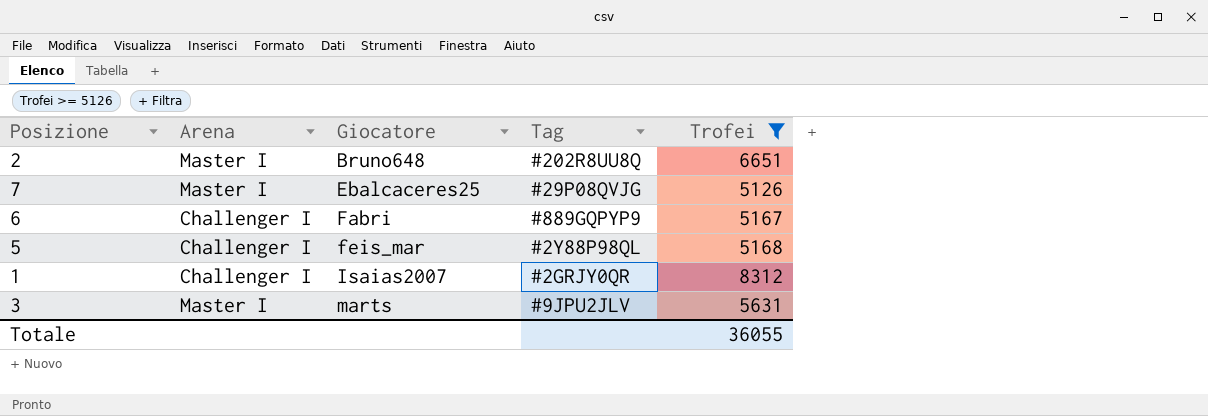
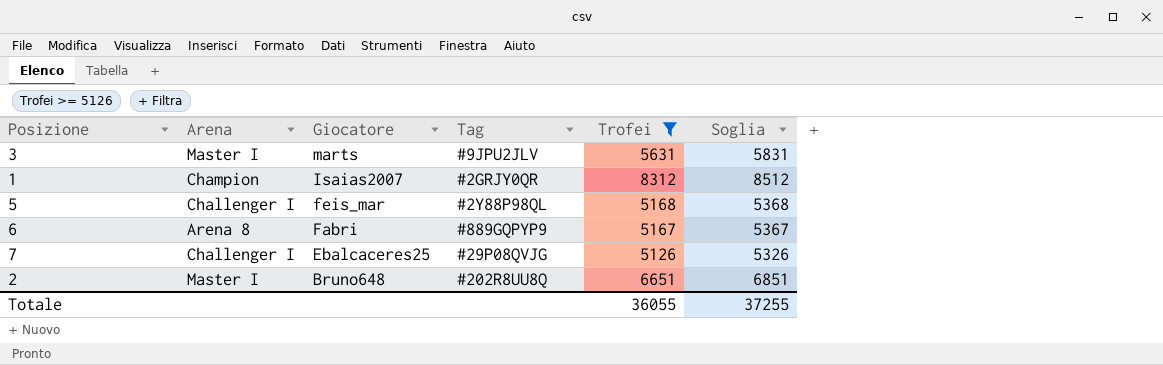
row order: Giocatore ascending -> Giocatore descending
column Soglia | formula: none -> [Trofei] + 200
1 | Arena: Challenger I -> Champion
6 | Arena: Challenger I -> Arena 8
7 | Arena: Master I -> Challenger I

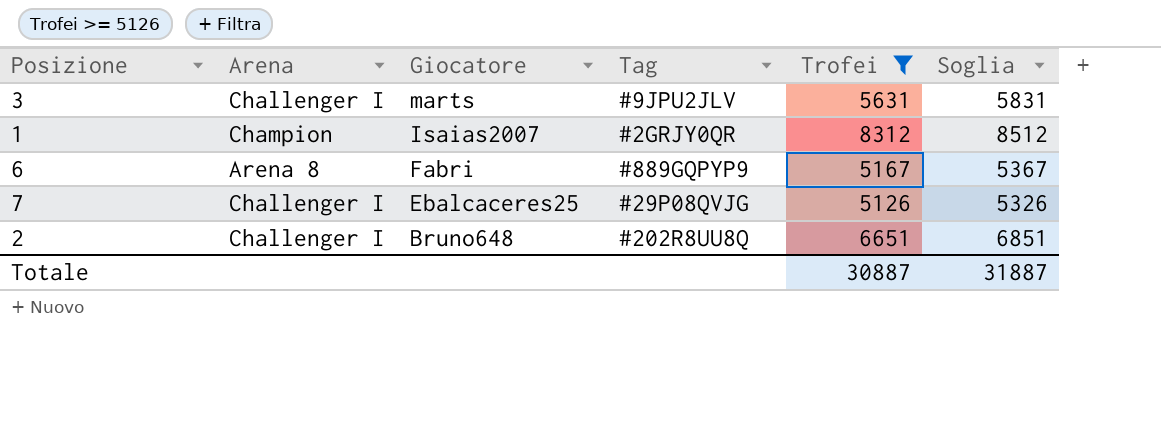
row 5: Challenger I | feis_mar | #2Y88P98QL | 5168 | 5368 -> none
3 | Arena: Master I -> Challenger I
2 | Arena: Master I -> Challenger I
Totale | Trofei: 36055 -> 30887
Totale | Soglia: 37255 -> 31887

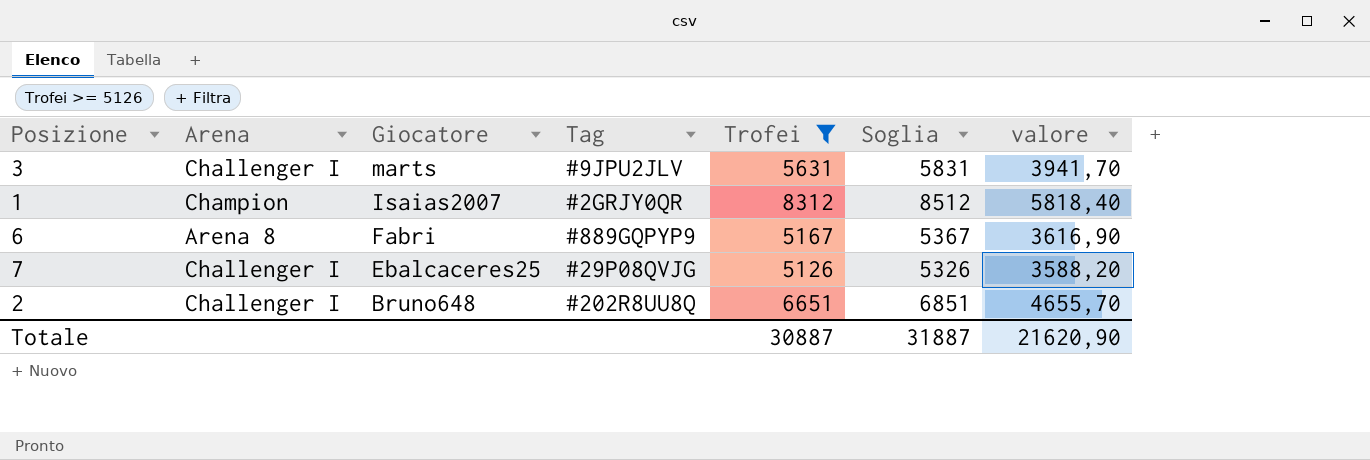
column valore | formula: none -> [Trofei] * 0,7

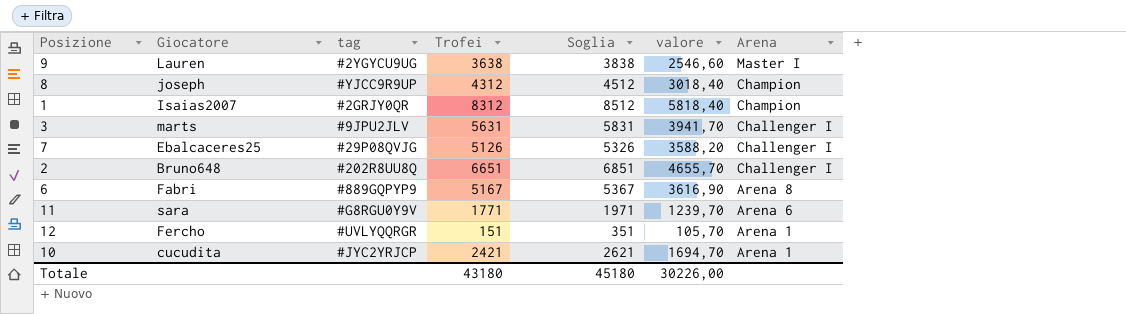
filter: Trofei >= 5126 -> none
row order: Giocatore descending -> Arena descending
column name: Tag -> tag
column Arena | position: 2 -> 7
Totale | Trofei: 30887 -> 43180
Totale | Soglia: 31887 -> 45180
Totale | valore: 21620,90 -> 30226,00

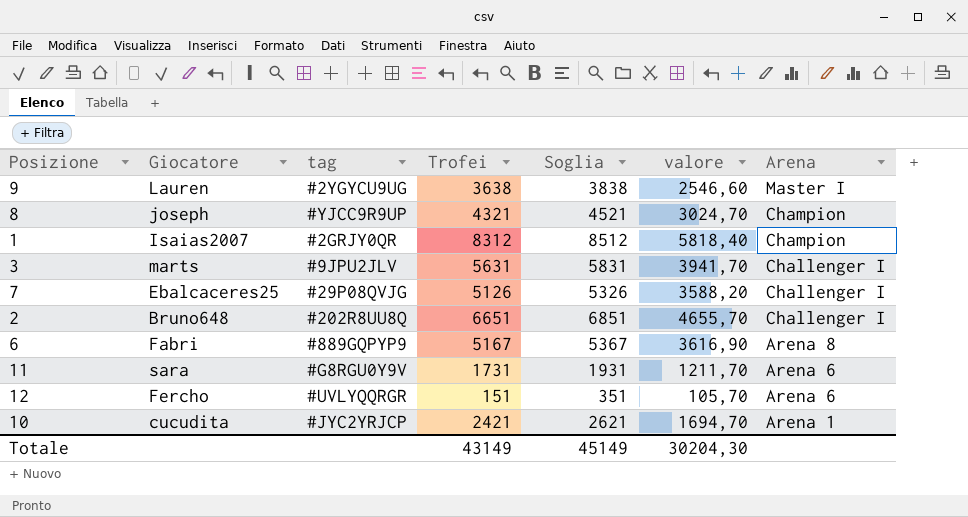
8 | Trofei: 4312 -> 4321
8 | Soglia: 4512 -> 4521
8 | valore: 3018,40 -> 3024,70
11 | Trofei: 1771 -> 1731
11 | Soglia: 1971 -> 1931
11 | valore: 1239,70 -> 1211,70
12 | Arena: Arena 1 -> Arena 6
Totale | Trofei: 43180 -> 43149
Totale | Soglia: 45180 -> 45149
Totale | valore: 30226,00 -> 30204,30

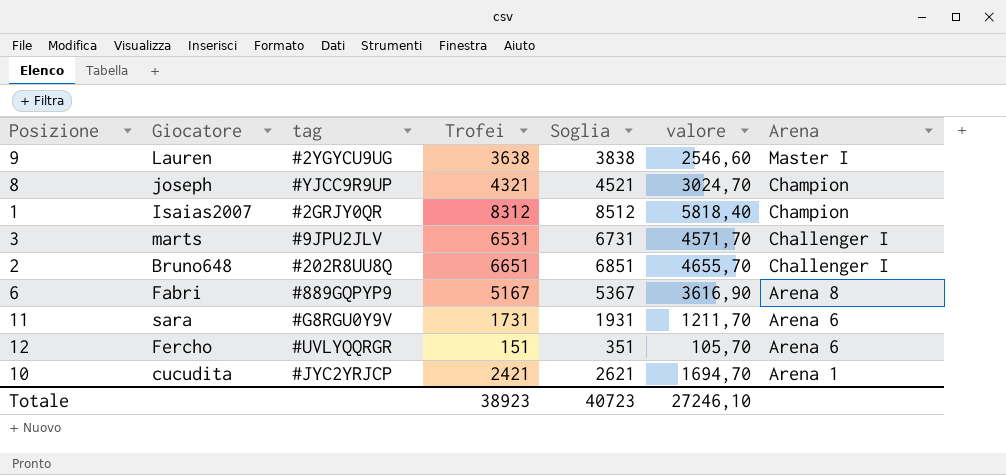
row 7: Ebalcaceres25 | #29P08QVJG | 5126 | 5326 | 3588,20 | Challenger I -> none
3 | Trofei: 5631 -> 6531
3 | Soglia: 5831 -> 6731
3 | valore: 3941,70 -> 4571,70
Totale | Trofei: 43149 -> 38923
Totale | Soglia: 45149 -> 40723
Totale | valore: 30204,30 -> 27246,10

